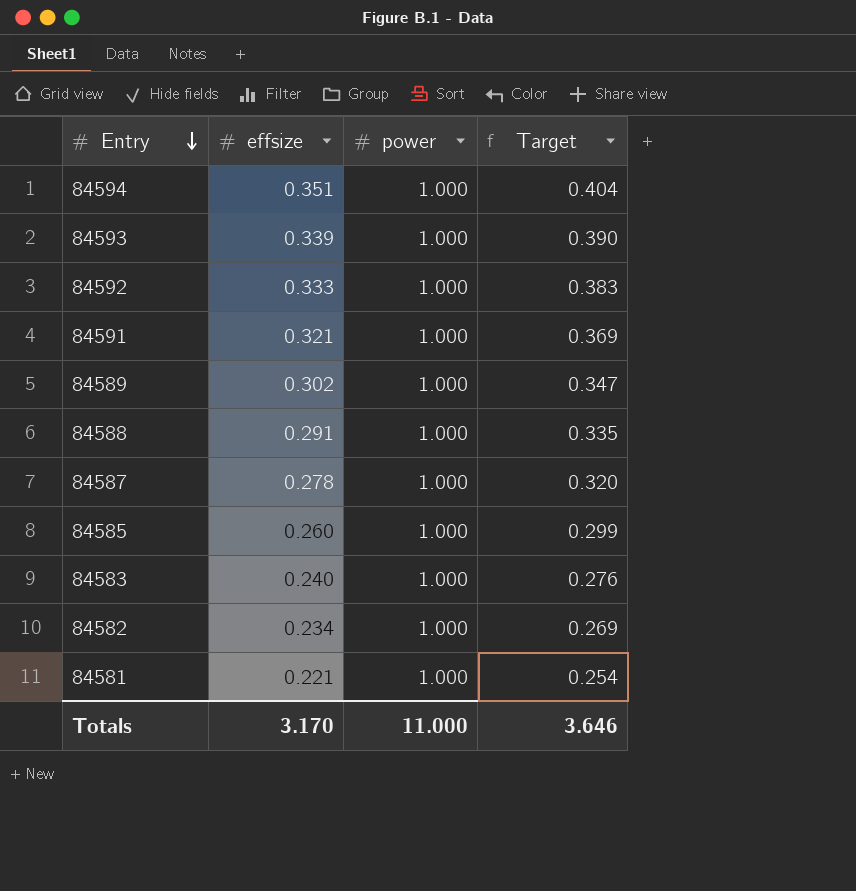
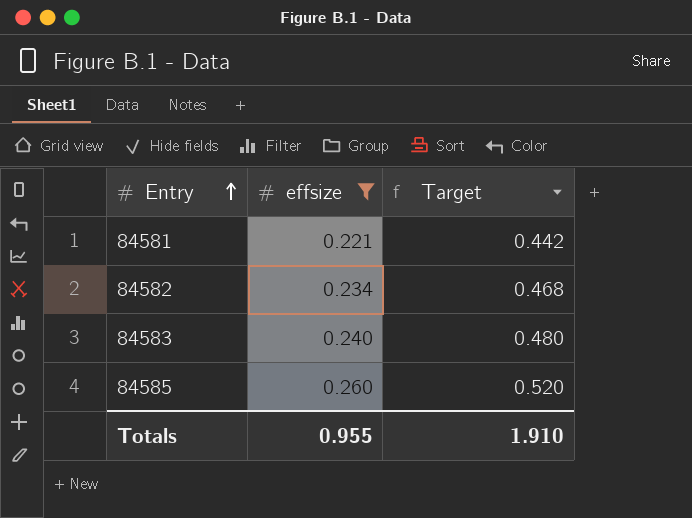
filter: none -> effsize <= 0.260
row order: Entry descending -> Entry ascending
column power | position: 3 -> none
column Target | formula: [effsize] * 1.15 -> [effsize] * 2
Totals | effsize: 3.170 -> 0.955
Totals | Target: 3.646 -> 1.910

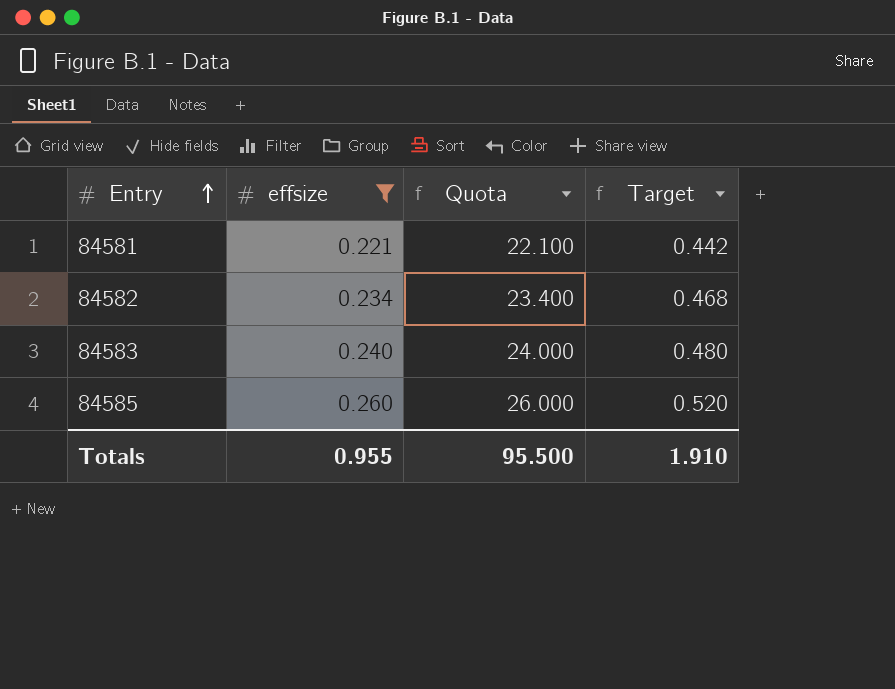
column Quota | formula: none -> [effsize] * 100

